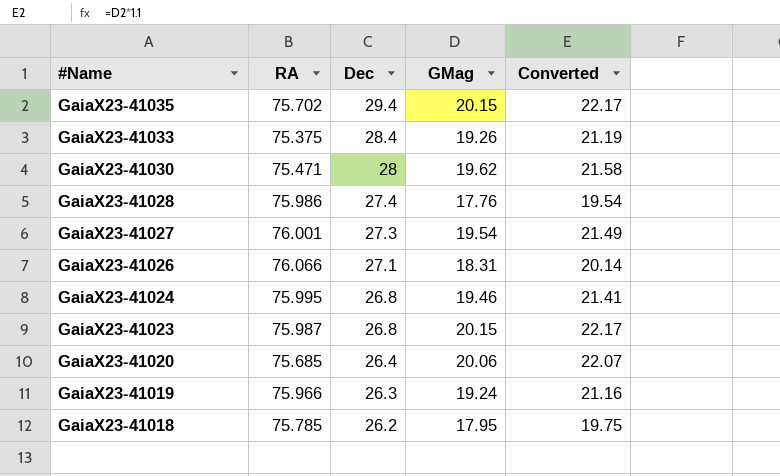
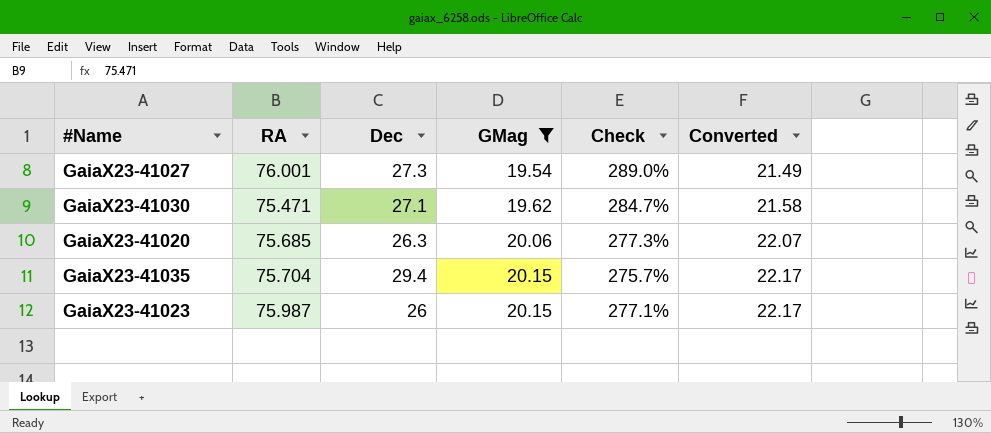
filter: none -> GMag >= 19.54
row order: #Name descending -> GMag ascending
column Check | formula: none -> ([RA] - [GMag]) / [GMag]
GaiaX23-41030 | Dec: 28 -> 27.1
GaiaX23-41020 | Dec: 26.4 -> 26.3
GaiaX23-41035 | RA: 75.702 -> 75.704
GaiaX23-41023 | Dec: 26.8 -> 26

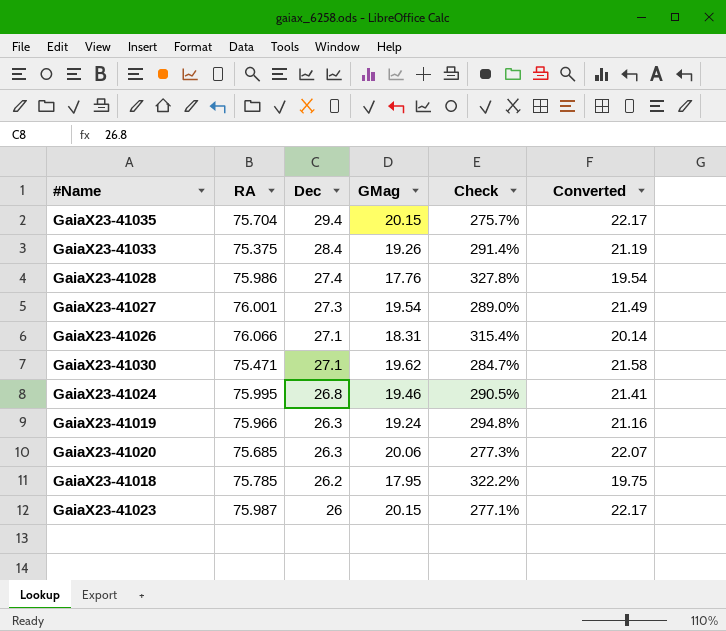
filter: GMag >= 19.54 -> none
row order: GMag ascending -> Dec descending

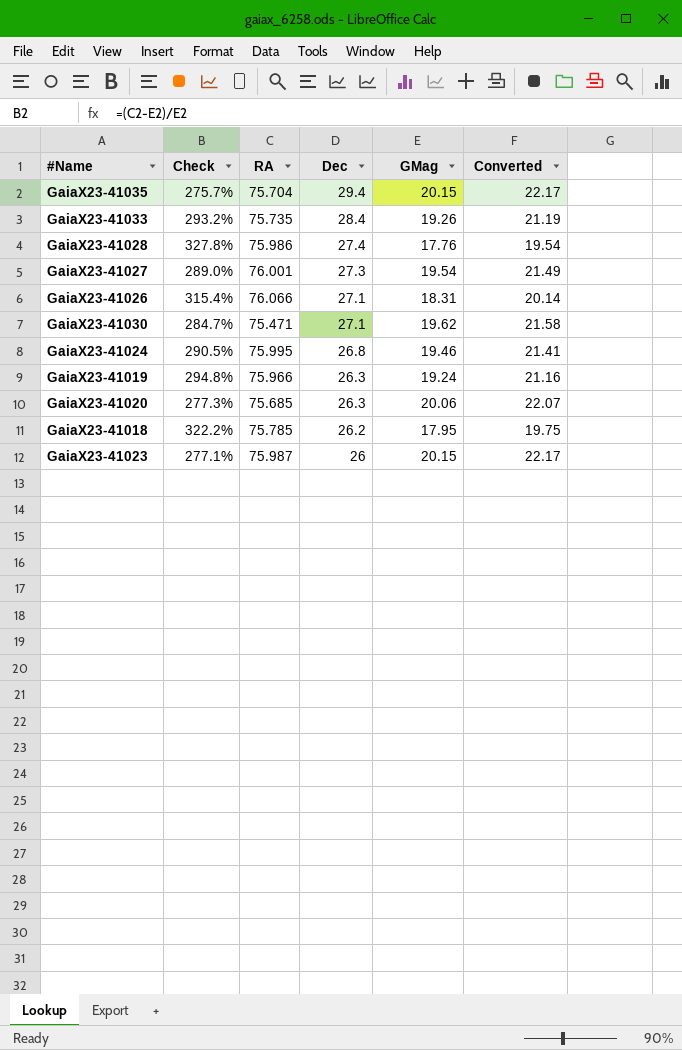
column Check | position: 5 -> 2
GaiaX23-41033 | Check: 291.4% -> 293.2%
GaiaX23-41033 | RA: 75.375 -> 75.735

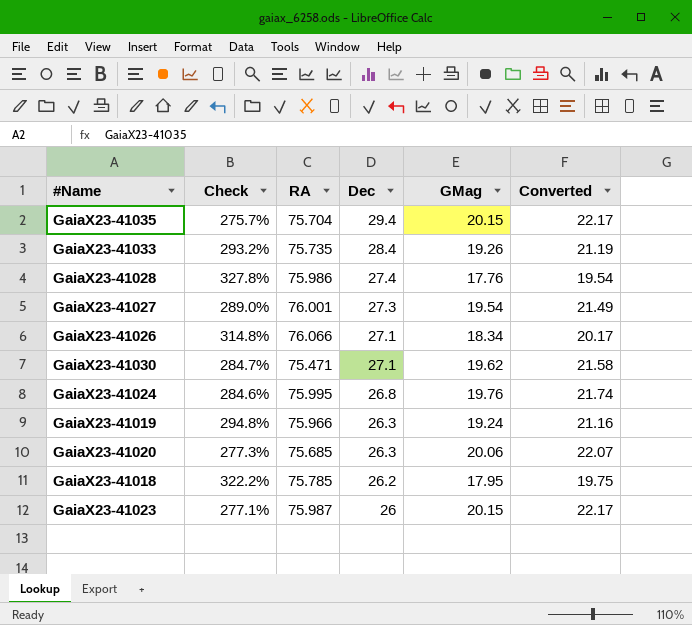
GaiaX23-41026 | Check: 315.4% -> 314.8%
GaiaX23-41026 | GMag: 18.31 -> 18.34
GaiaX23-41026 | Converted: 20.14 -> 20.17
GaiaX23-41024 | Check: 290.5% -> 284.6%
GaiaX23-41024 | GMag: 19.46 -> 19.76
GaiaX23-41024 | Converted: 21.41 -> 21.74

